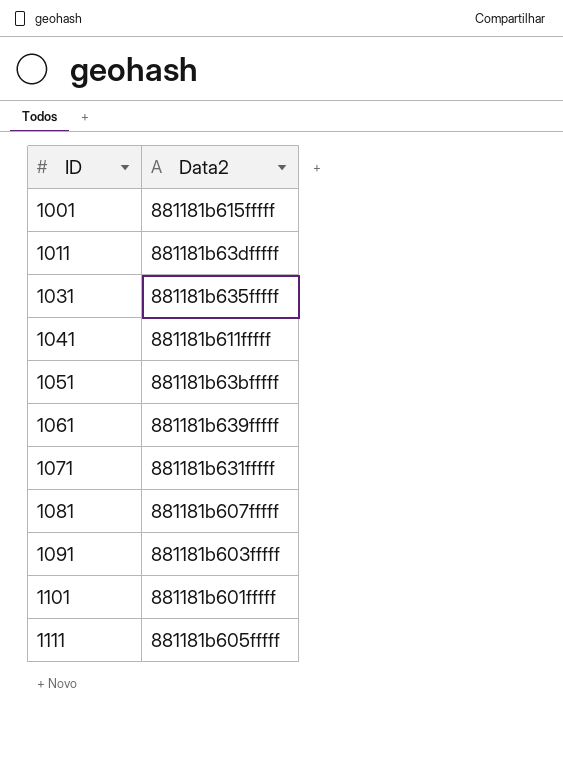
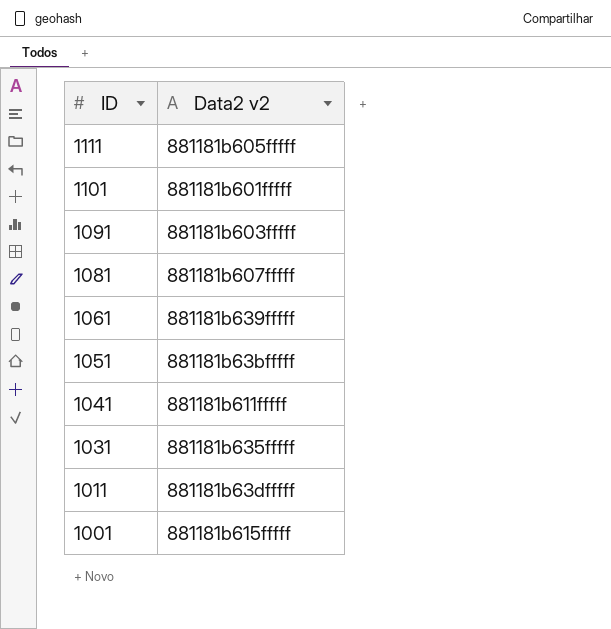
row order: ID ascending -> ID descending
column name: Data2 -> Data2 v2
row 1071: 881181b631fffff -> none

